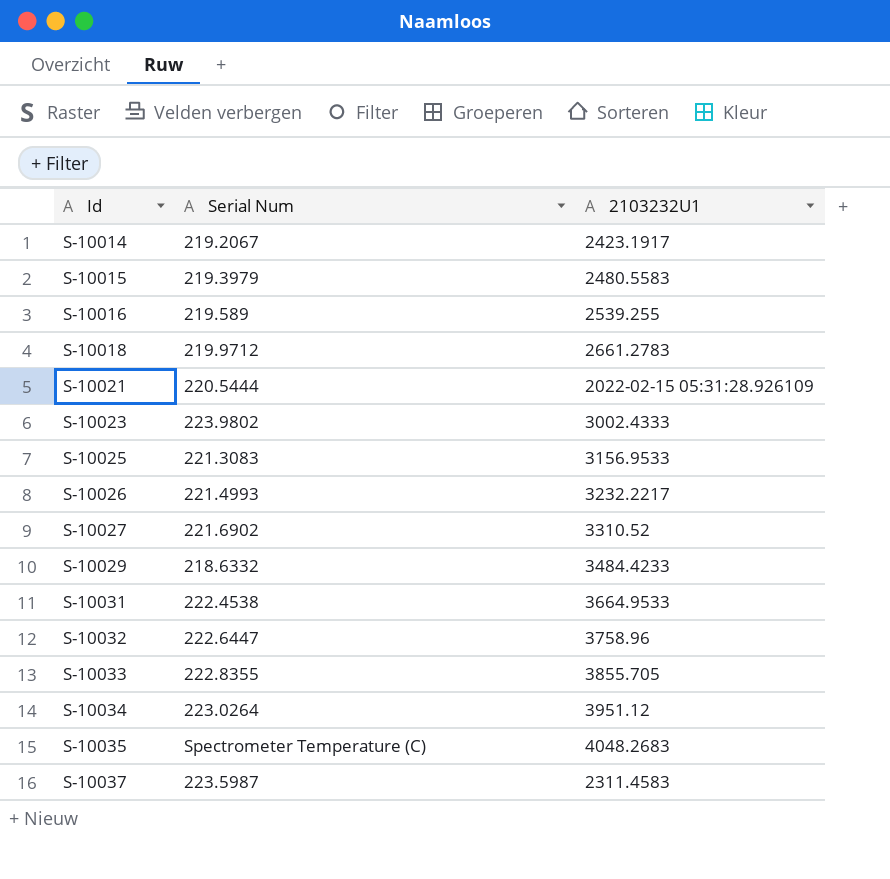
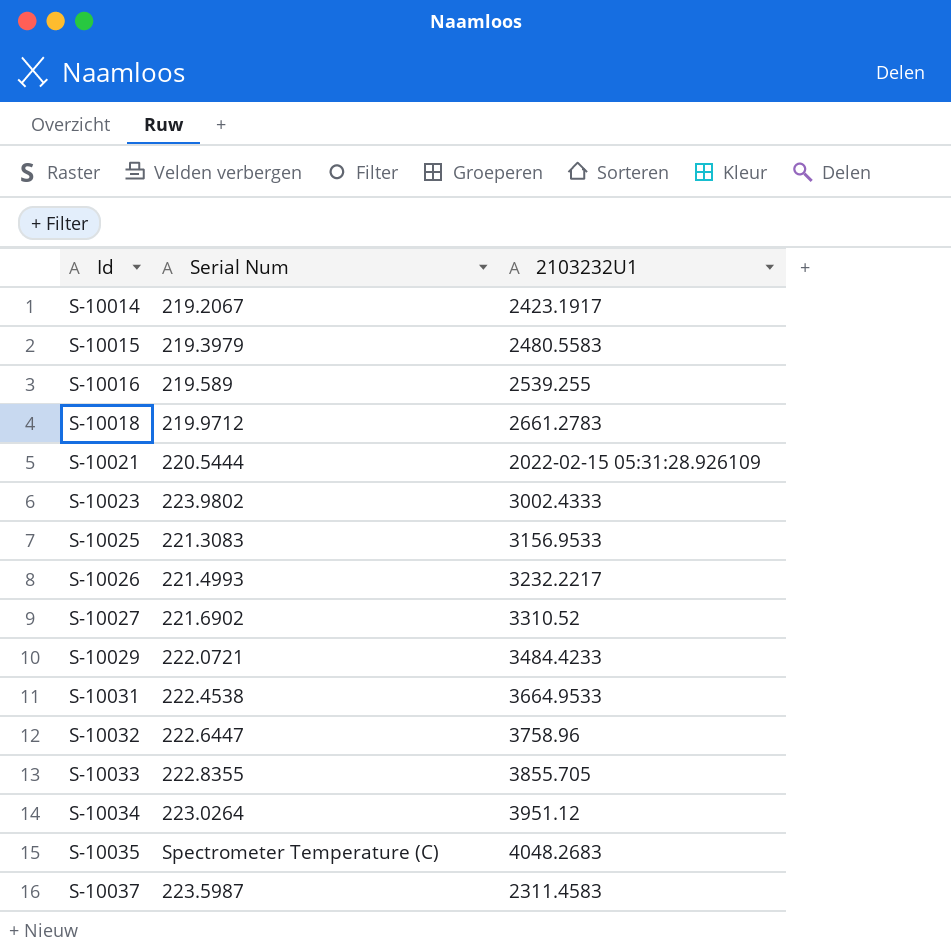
S-10029 | Serial Num: 218.6332 -> 222.0721

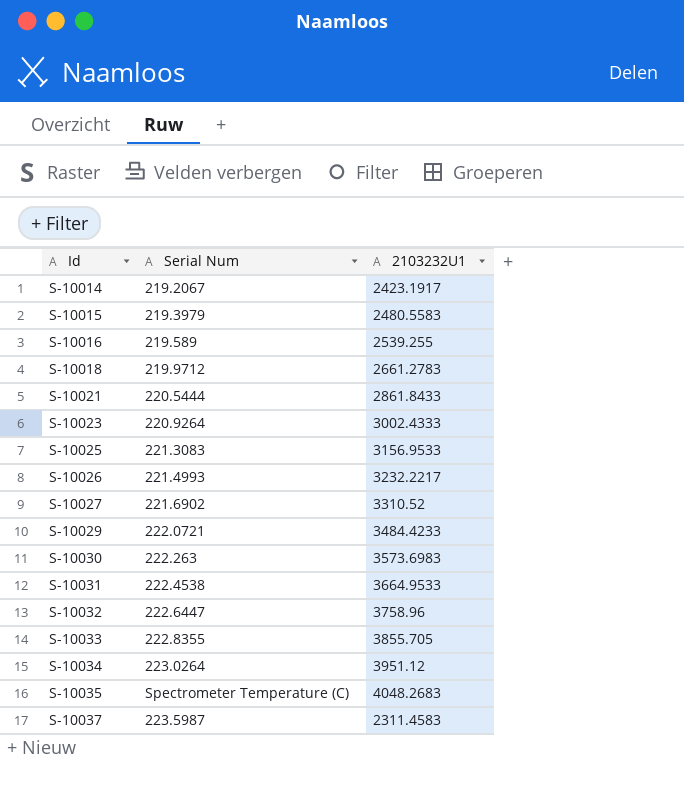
S-10021 | 2103232U1: 2022-02-15 05:31:28.926109 -> 2861.8433
S-10023 | Serial Num: 223.9802 -> 220.9264
row S-10030: none -> 222.263 | 3573.6983

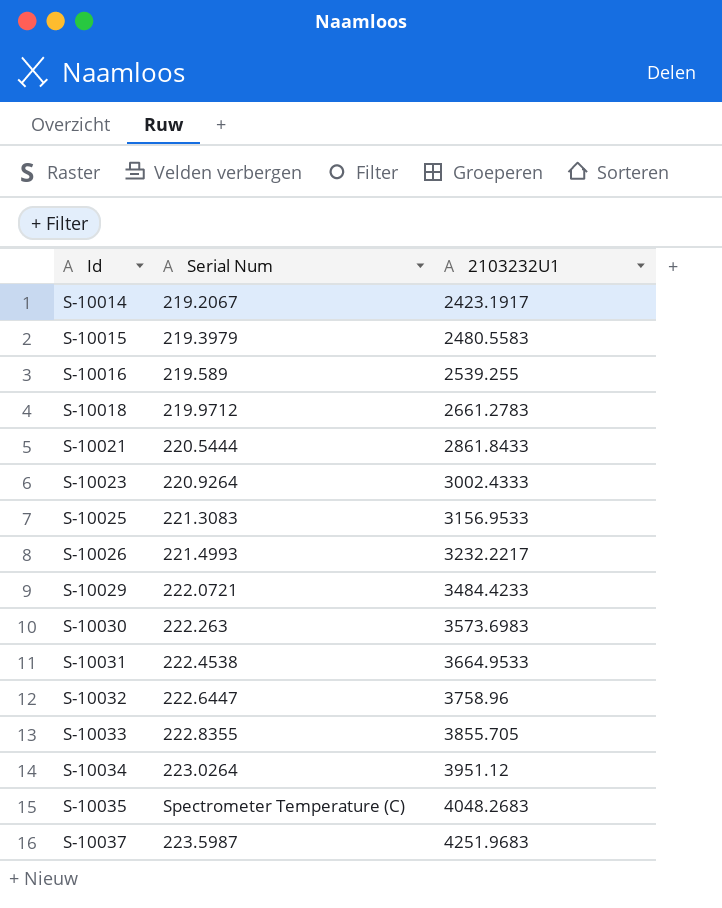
row S-10027: 221.6902 | 3310.52 -> none
S-10037 | 2103232U1: 2311.4583 -> 4251.9683

